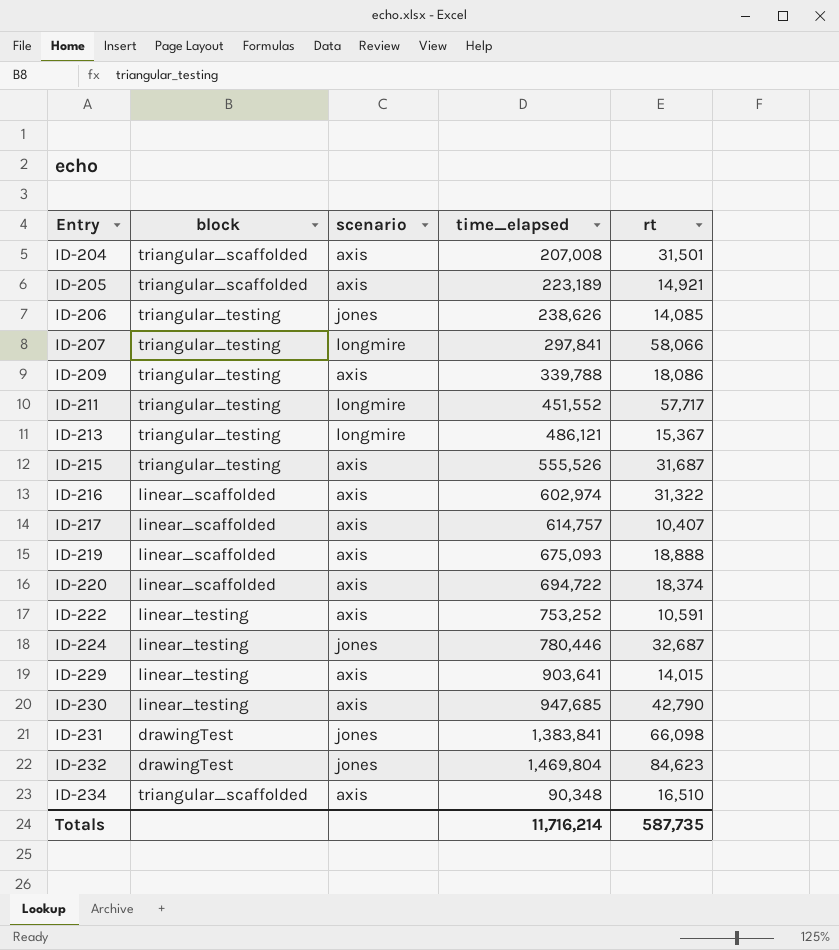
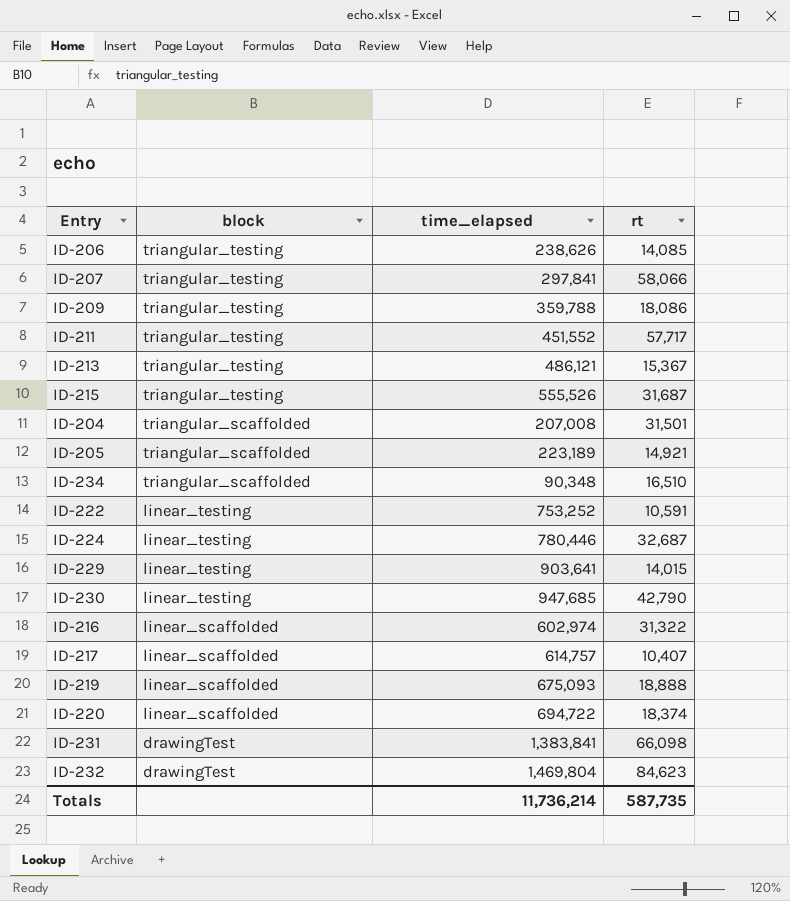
row order: Entry ascending -> block descending
column scenario | position: 3 -> none
ID-209 | time_elapsed: 339,788 -> 359,788
Totals | time_elapsed: 11,716,214 -> 11,736,214

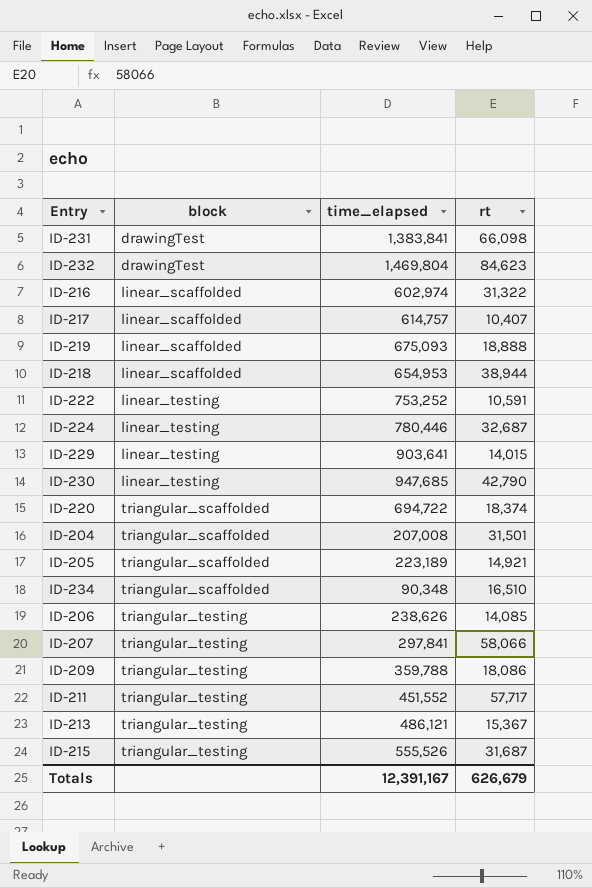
row order: block descending -> block ascending
row ID-218: none -> linear_scaffolded | 654,953 | 38,944
ID-220 | block: linear_scaffolded -> triangular_scaffolded
Totals | time_elapsed: 11,736,214 -> 12,391,167
Totals | rt: 587,735 -> 626,679

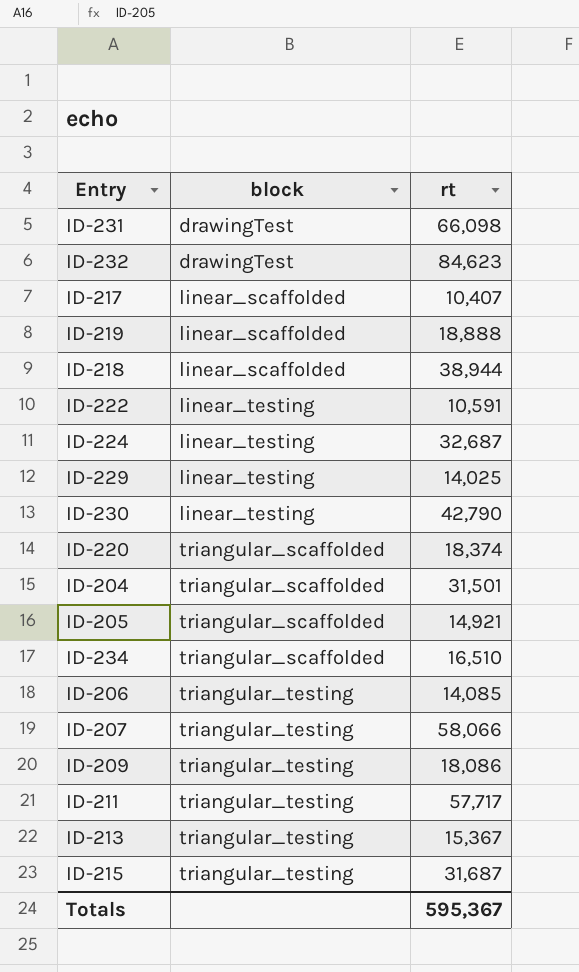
column time_elapsed | position: 3 -> none
row ID-216: linear_scaffolded | 602,974 | 31,322 -> none
ID-229 | rt: 14,015 -> 14,025
Totals | rt: 626,679 -> 595,367

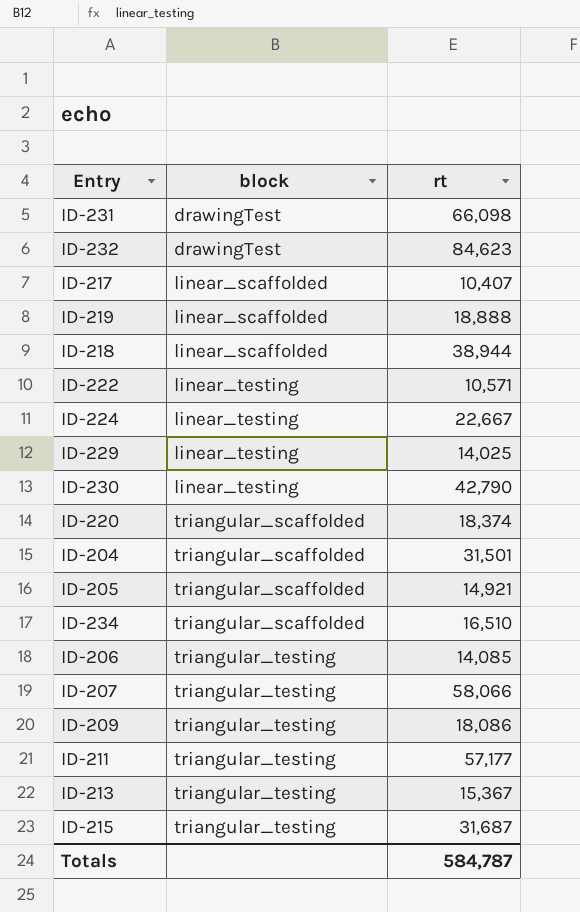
ID-222 | rt: 10,591 -> 10,571
ID-224 | rt: 32,687 -> 22,667
ID-211 | rt: 57,717 -> 57,177
Totals | rt: 595,367 -> 584,787

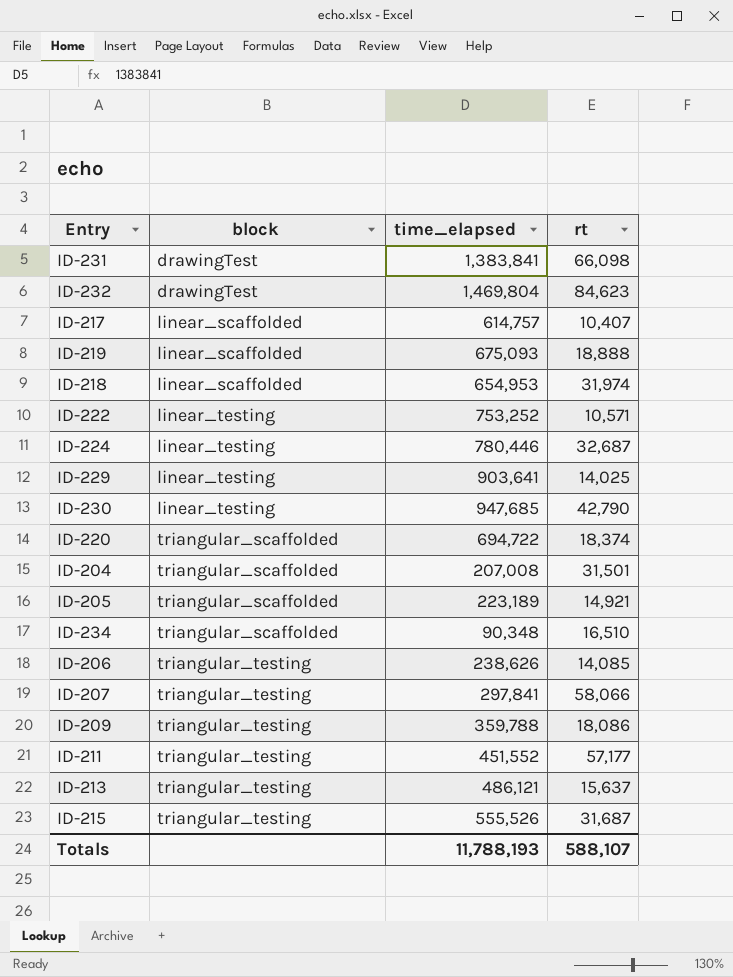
column time_elapsed | position: none -> 3
ID-218 | rt: 38,944 -> 31,974
ID-224 | rt: 22,667 -> 32,687
ID-213 | rt: 15,367 -> 15,637
Totals | rt: 584,787 -> 588,107

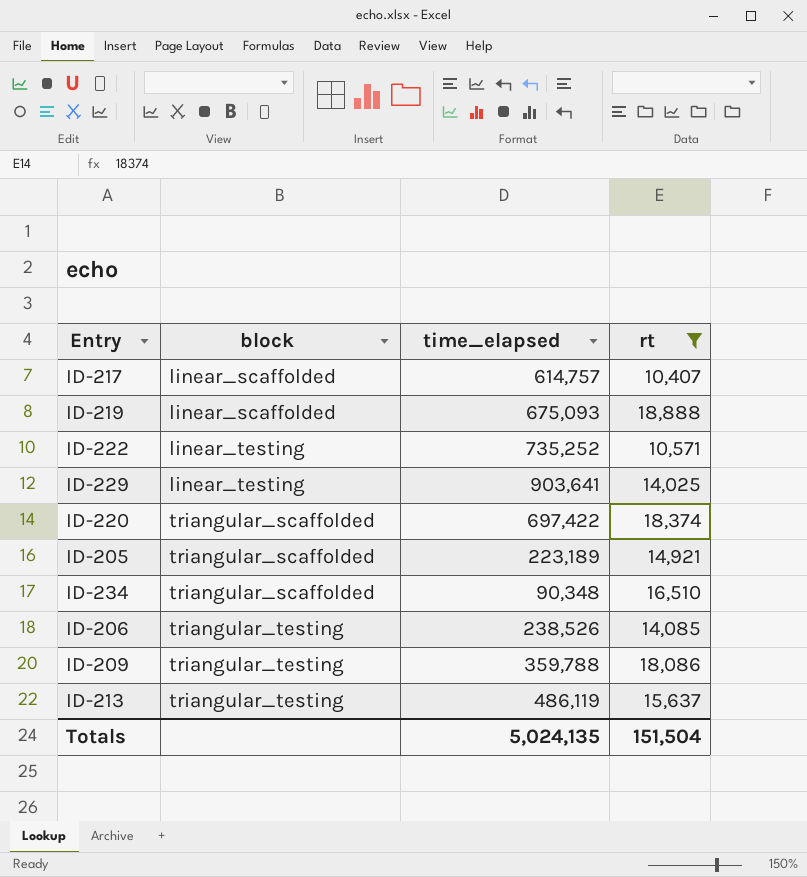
filter: none -> rt <= 18,888
ID-222 | time_elapsed: 753,252 -> 735,252
ID-220 | time_elapsed: 694,722 -> 697,422
ID-206 | time_elapsed: 238,626 -> 238,526
ID-213 | time_elapsed: 486,121 -> 486,119
Totals | time_elapsed: 11,788,193 -> 5,024,135
Totals | rt: 588,107 -> 151,504

